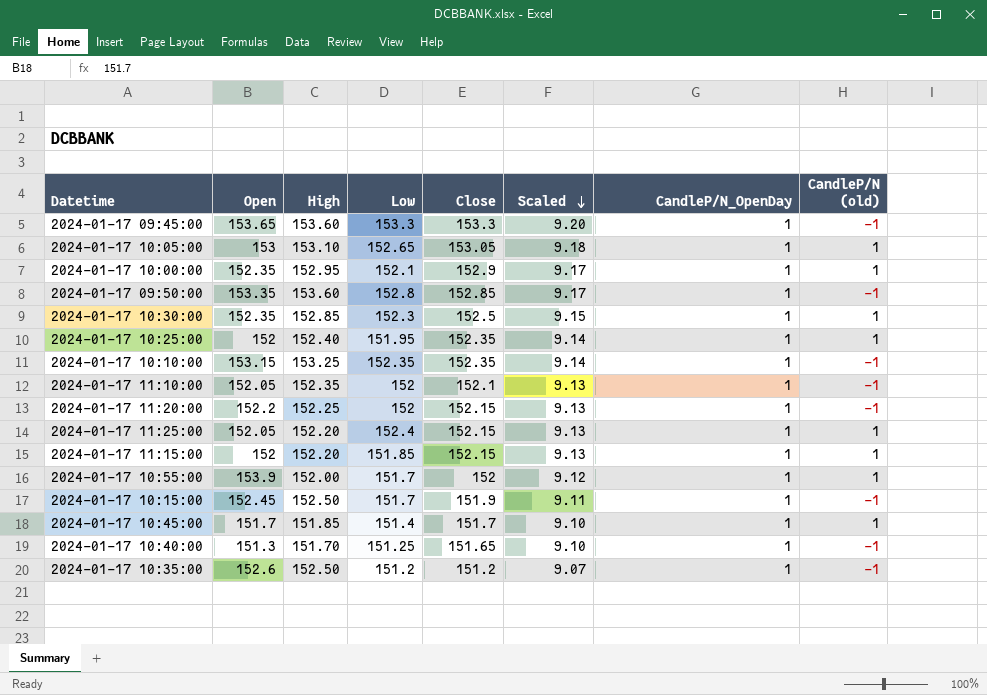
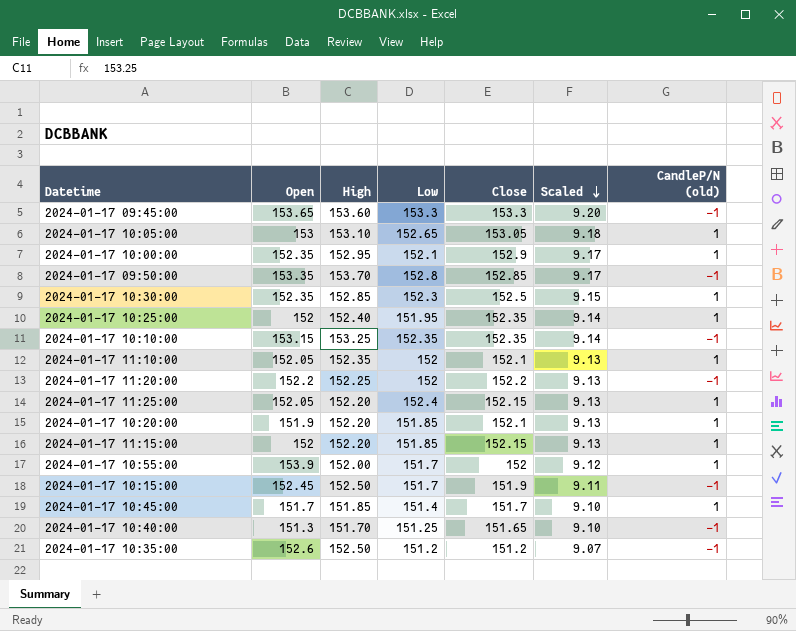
column CandleP/N_OpenDay | position: 7 -> none
2024-01-17 09:50:00 | High: 153.60 -> 153.70
2024-01-17 11:10:00 | CandleP/N (old): -1 -> 1
2024-01-17 11:20:00 | Close: 152.15 -> 152.2
row 2024-01-17 10:20:00: none -> 151.9 | 152.20 | 151.85 | 152.1 | 9.13 | 1

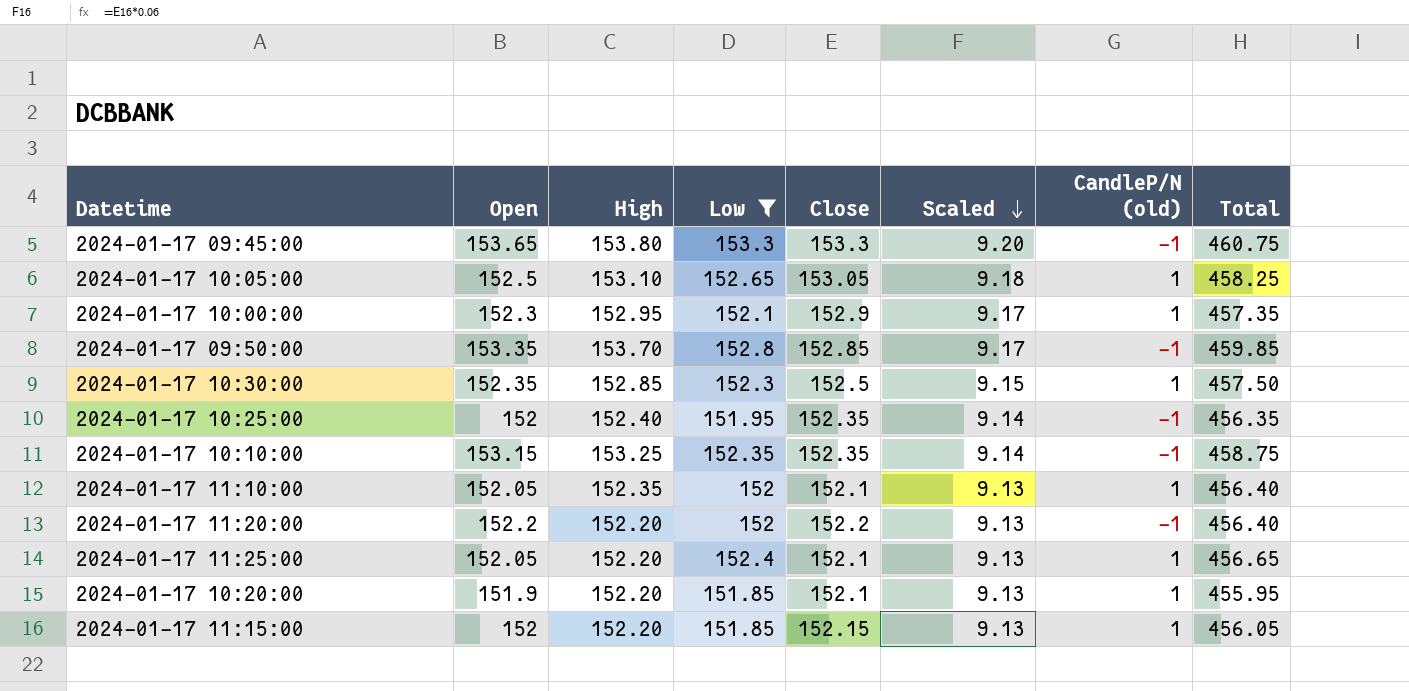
filter: none -> Low >= 151.85
column Total | formula: none -> [Open] + [High] + [Low]
2024-01-17 09:45:00 | High: 153.60 -> 153.80
2024-01-17 10:05:00 | Open: 153 -> 152.5
2024-01-17 10:00:00 | Open: 152.35 -> 152.3
2024-01-17 10:25:00 | CandleP/N (old): 1 -> -1
2024-01-17 11:20:00 | High: 152.25 -> 152.20
2024-01-17 11:25:00 | Close: 152.15 -> 152.1

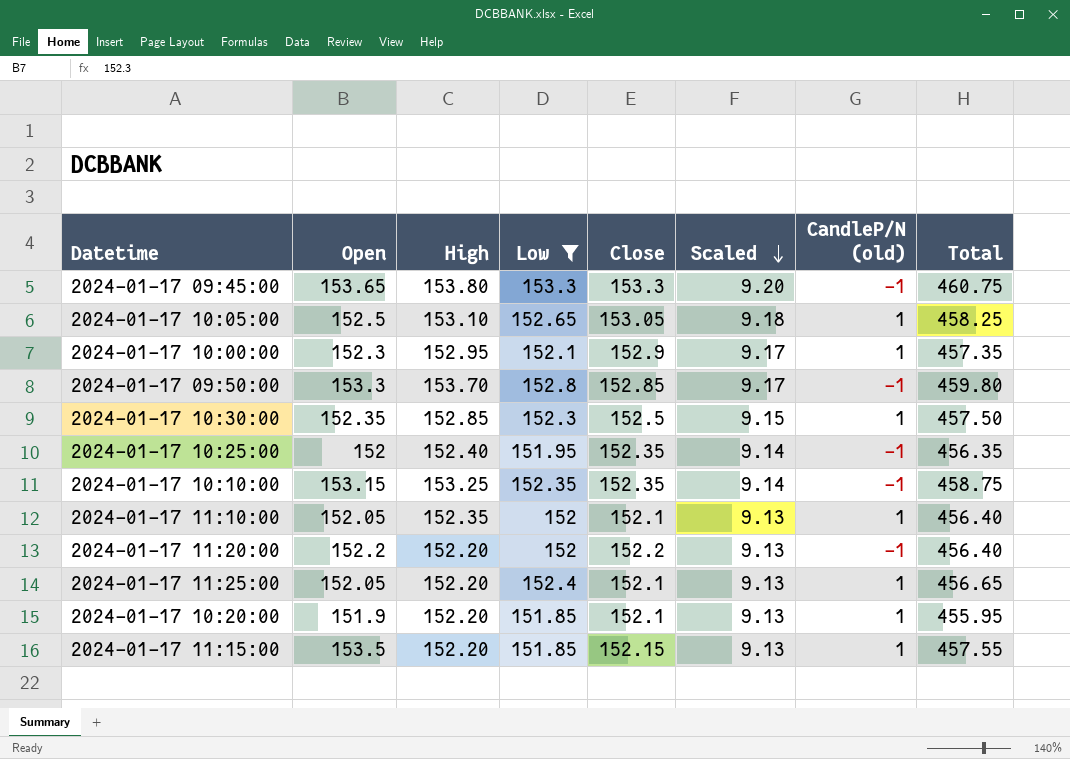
2024-01-17 09:50:00 | Open: 153.35 -> 153.3
2024-01-17 09:50:00 | Total: 459.85 -> 459.80
2024-01-17 11:15:00 | Open: 152 -> 153.5
2024-01-17 11:15:00 | Total: 456.05 -> 457.55

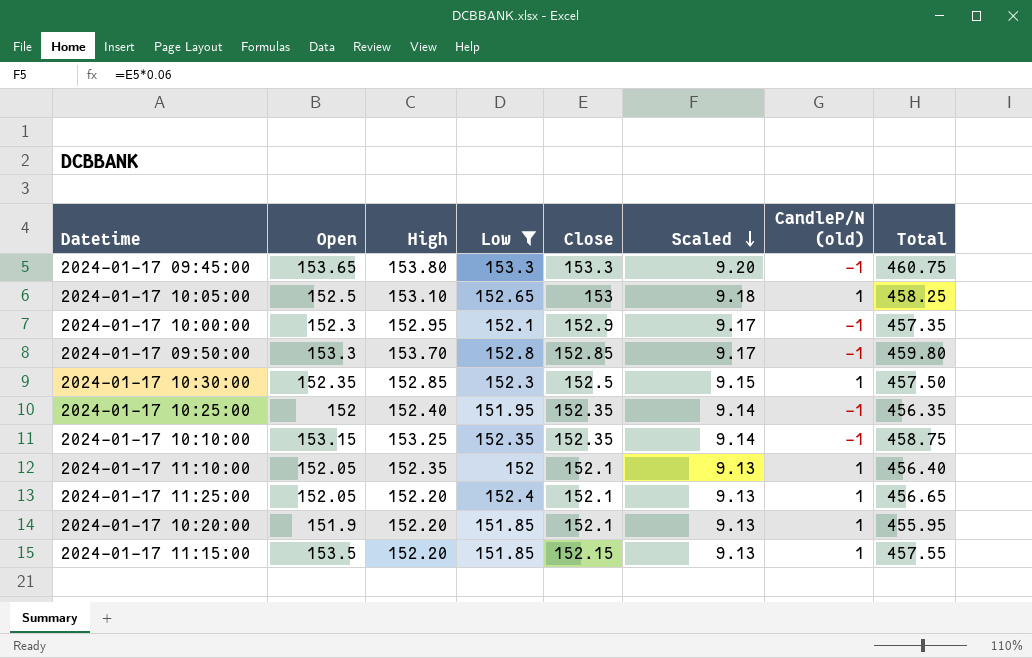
row 2024-01-17 11:20:00: 152.2 | 152.20 | 152 | 152.2 | 9.13 | -1 | 456.40 -> none
2024-01-17 10:05:00 | Close: 153.05 -> 153
2024-01-17 10:00:00 | CandleP/N (old): 1 -> -1

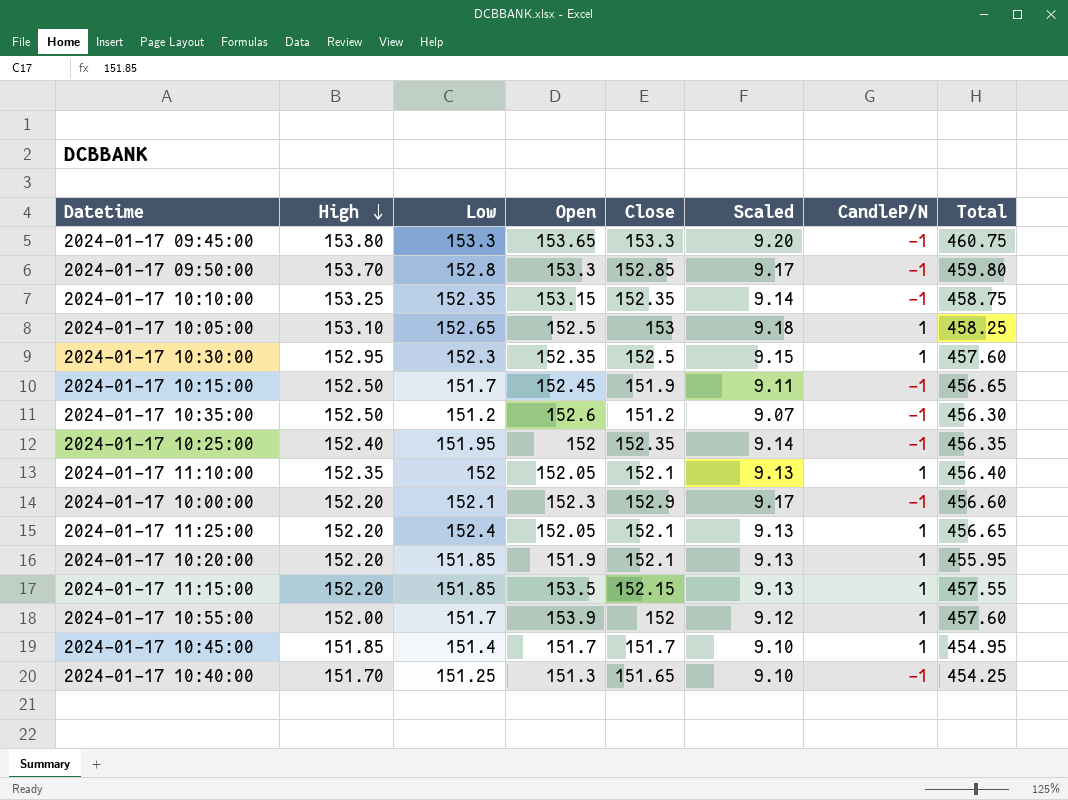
filter: Low >= 151.85 -> none
row order: Scaled descending -> High descending
column Open | position: 2 -> 4
column name: CandleP/N (old) -> CandleP/N
2024-01-17 10:30:00 | High: 152.85 -> 152.95
2024-01-17 10:30:00 | Total: 457.50 -> 457.60
2024-01-17 10:00:00 | High: 152.95 -> 152.20
2024-01-17 10:00:00 | Total: 457.35 -> 456.60

